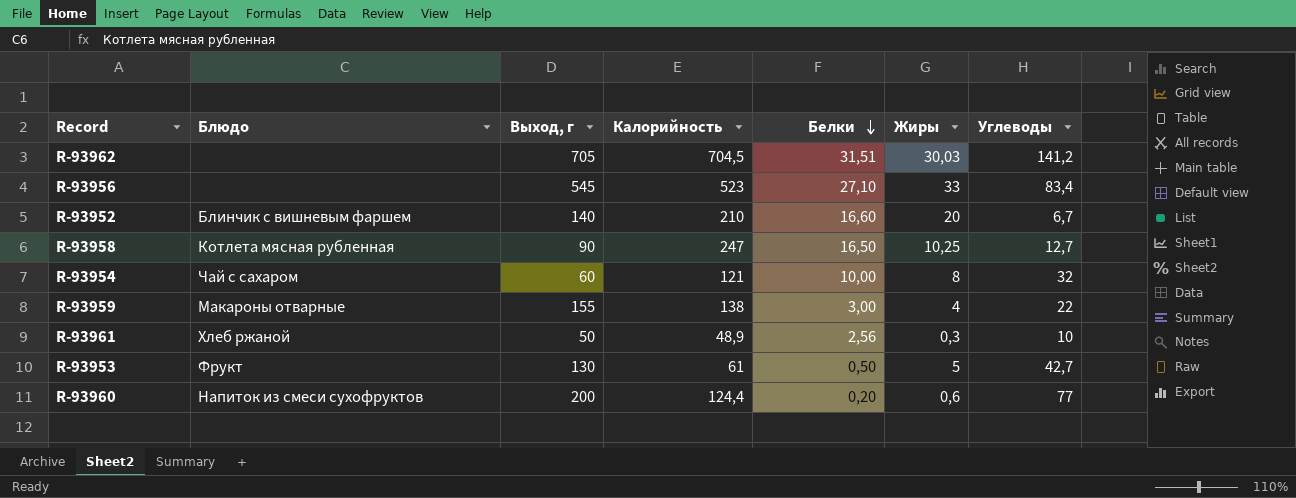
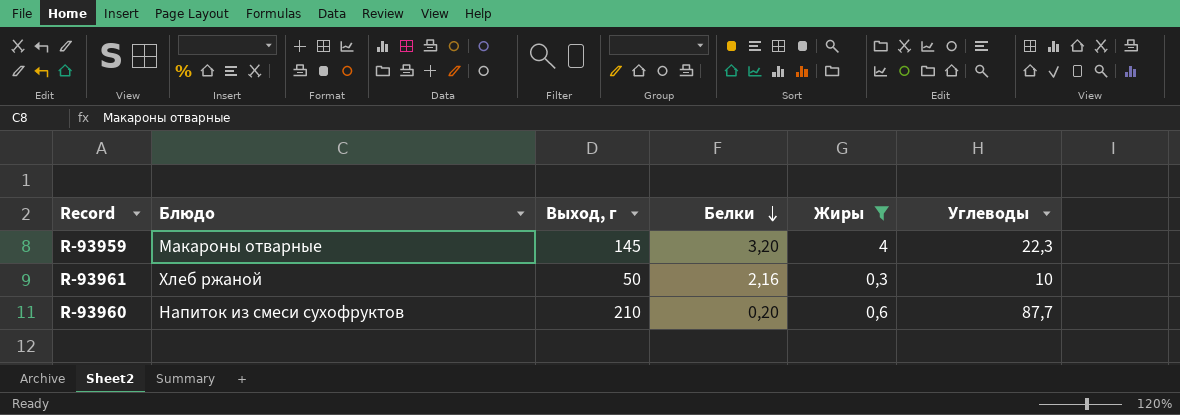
filter: none -> Жиры <= 4
column Калорийность | position: 4 -> none
R-93959 | Выход, г: 155 -> 145
R-93959 | Белки: 3,00 -> 3,20
R-93959 | Углеводы: 22 -> 22,3
R-93961 | Белки: 2,56 -> 2,16
R-93960 | Выход, г: 200 -> 210
R-93960 | Углеводы: 77 -> 87,7

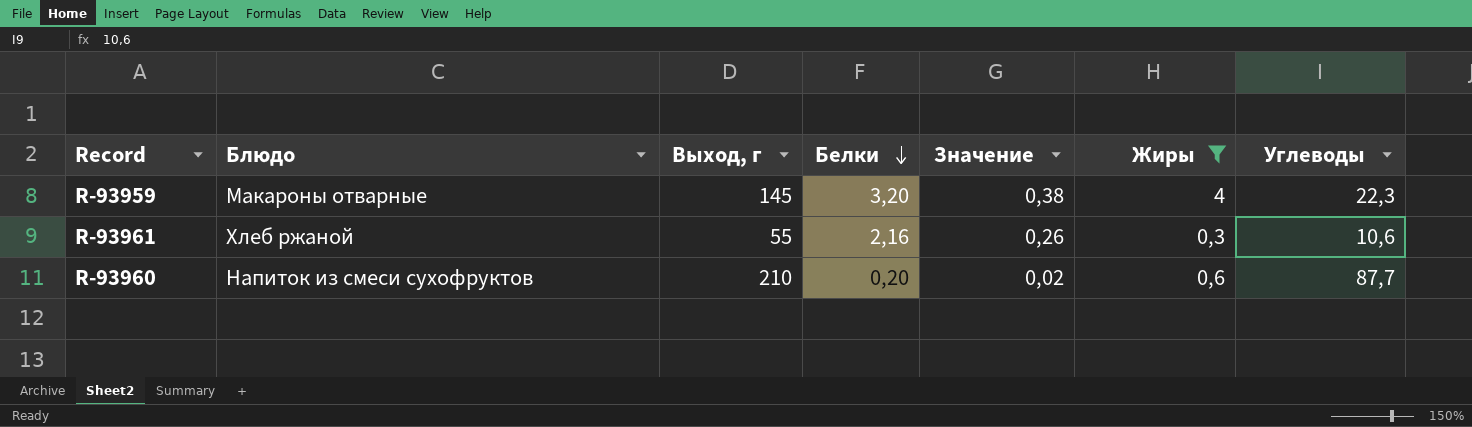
column Значение | formula: none -> [Белки] * 0,12
R-93961 | Выход, г: 50 -> 55
R-93961 | Углеводы: 10 -> 10,6

